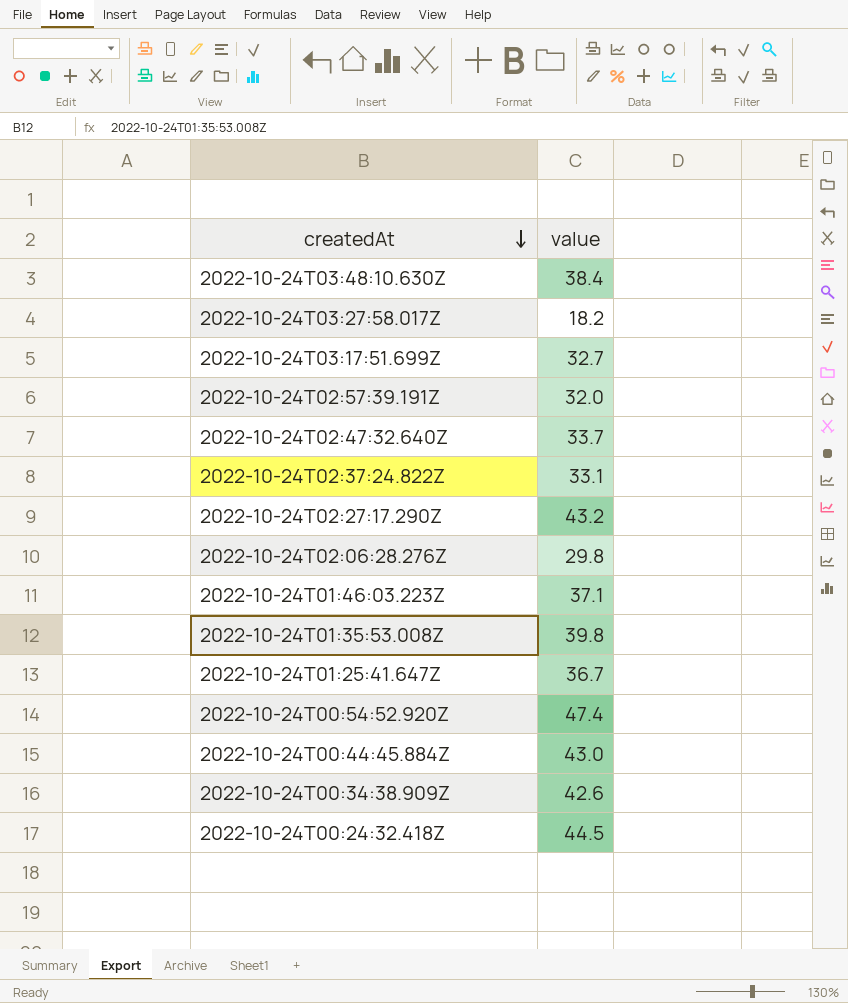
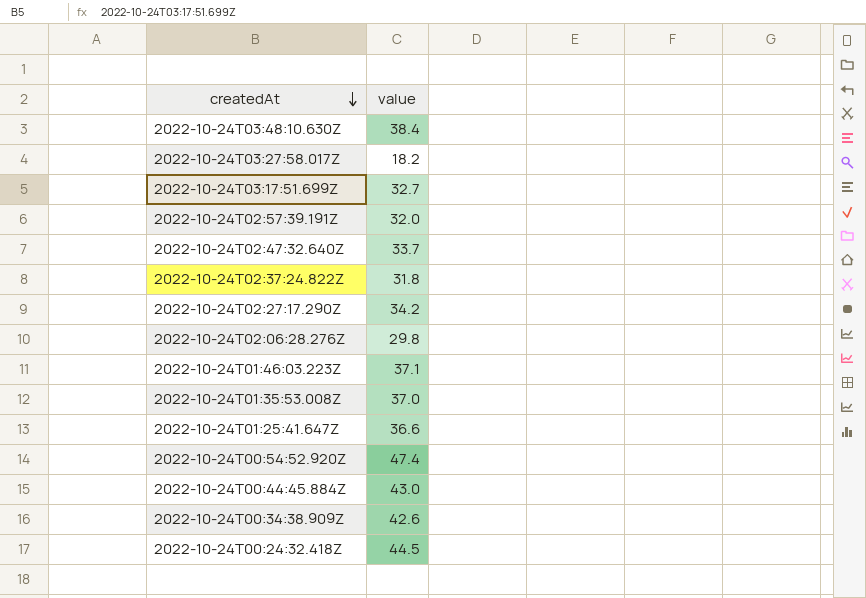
2022-10-24T02:37:24.822Z | value: 33.1 -> 31.8
2022-10-24T02:27:17.290Z | value: 43.2 -> 34.2
2022-10-24T01:35:53.008Z | value: 39.8 -> 37.0
2022-10-24T01:25:41.647Z | value: 36.7 -> 36.6

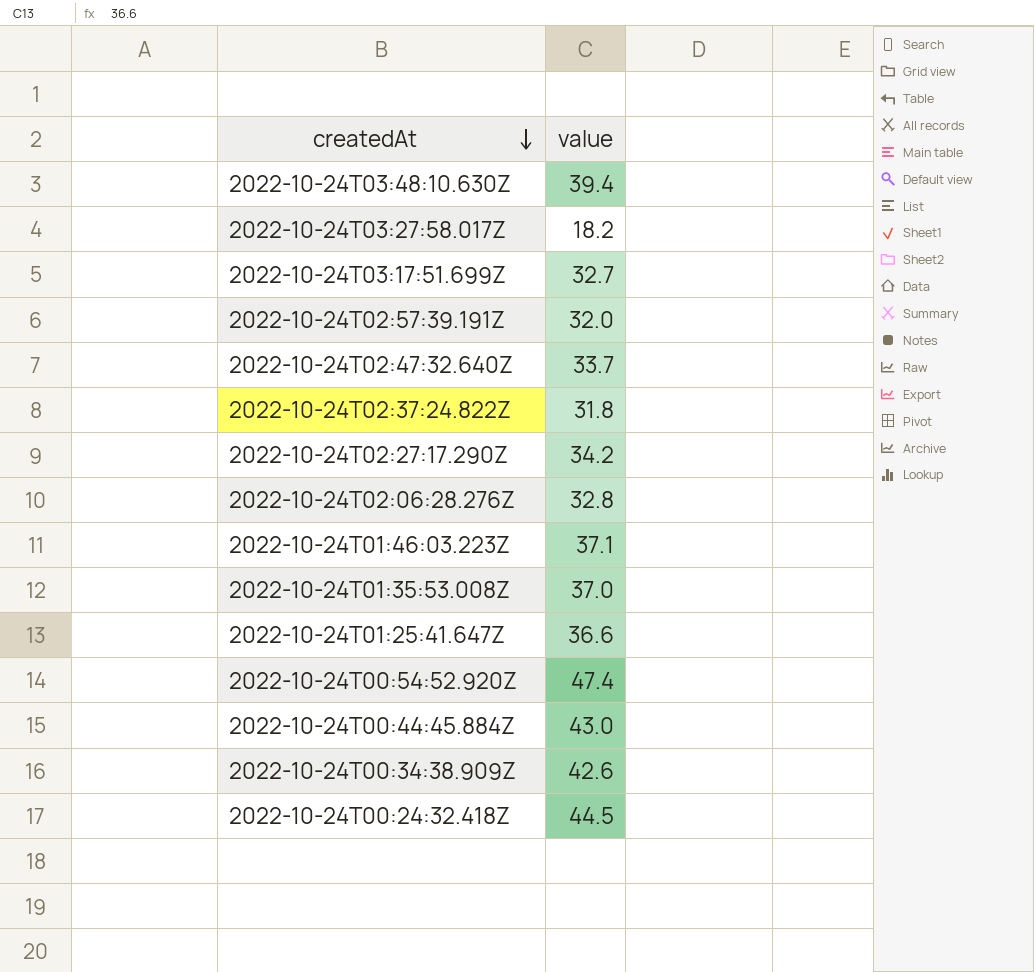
2022-10-24T03:48:10.630Z | value: 38.4 -> 39.4
2022-10-24T02:06:28.276Z | value: 29.8 -> 32.8

